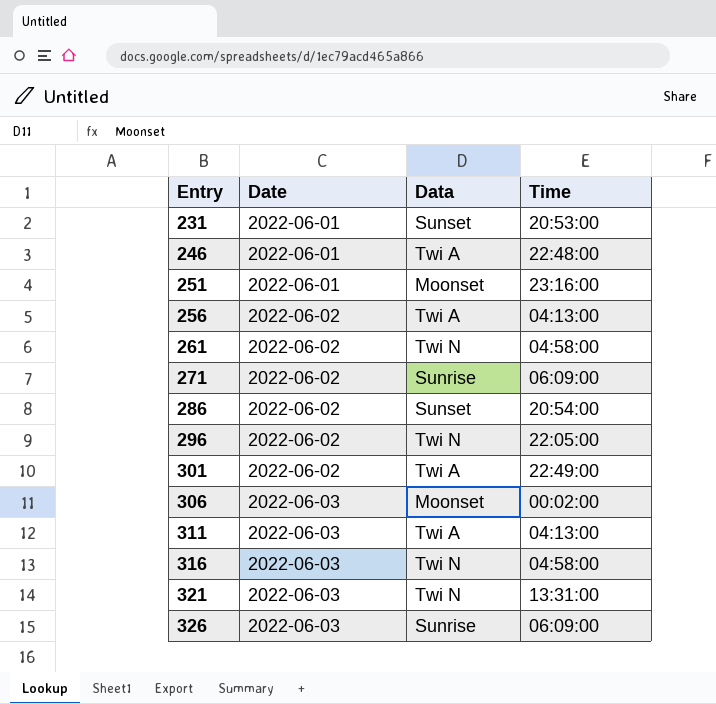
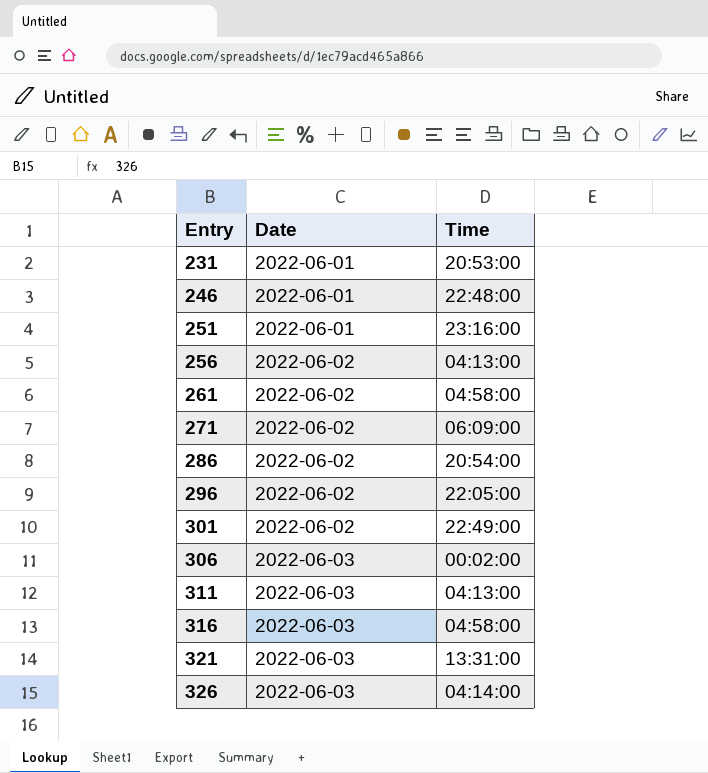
column Data | position: 3 -> none
326 | Time: 06:09:00 -> 04:14:00

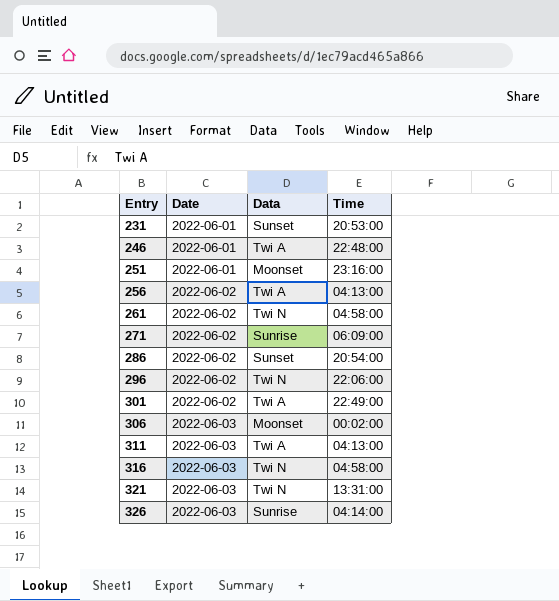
column Data | position: none -> 3
296 | Time: 22:05:00 -> 22:06:00

